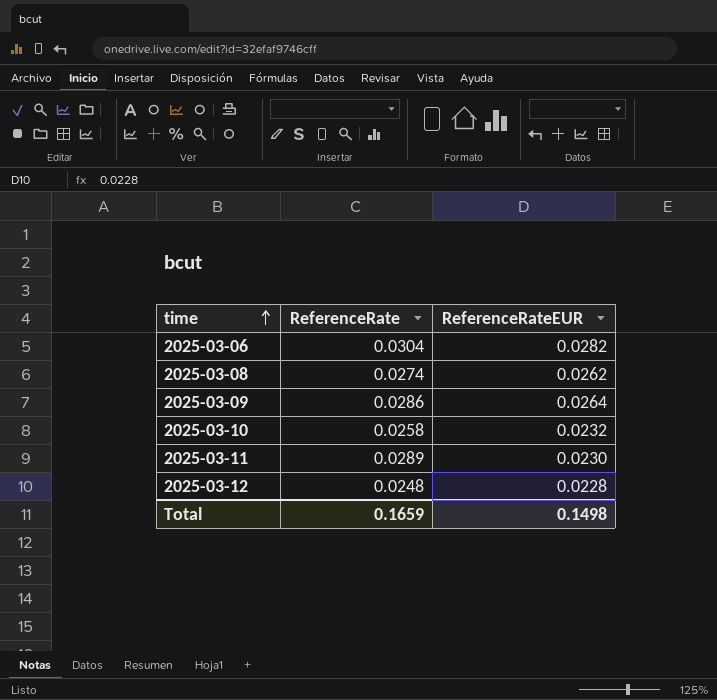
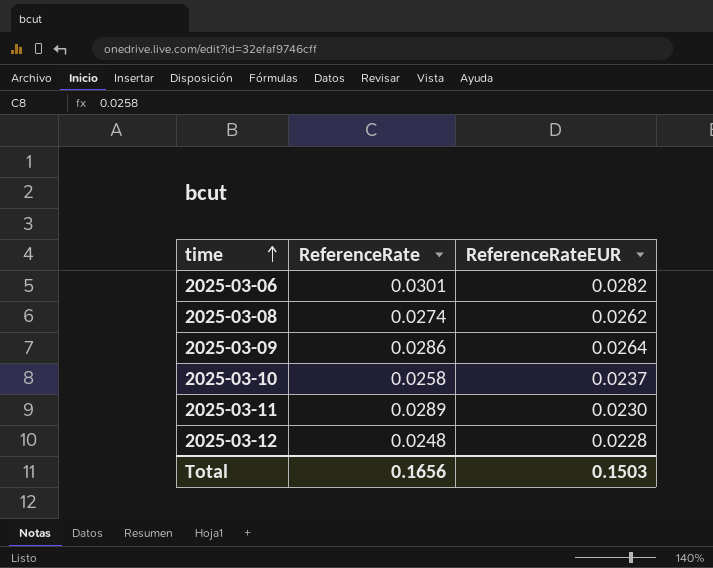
2025-03-06 | ReferenceRate: 0.0304 -> 0.0301
2025-03-10 | ReferenceRateEUR: 0.0232 -> 0.0237
Total | ReferenceRate: 0.1659 -> 0.1656
Total | ReferenceRateEUR: 0.1498 -> 0.1503

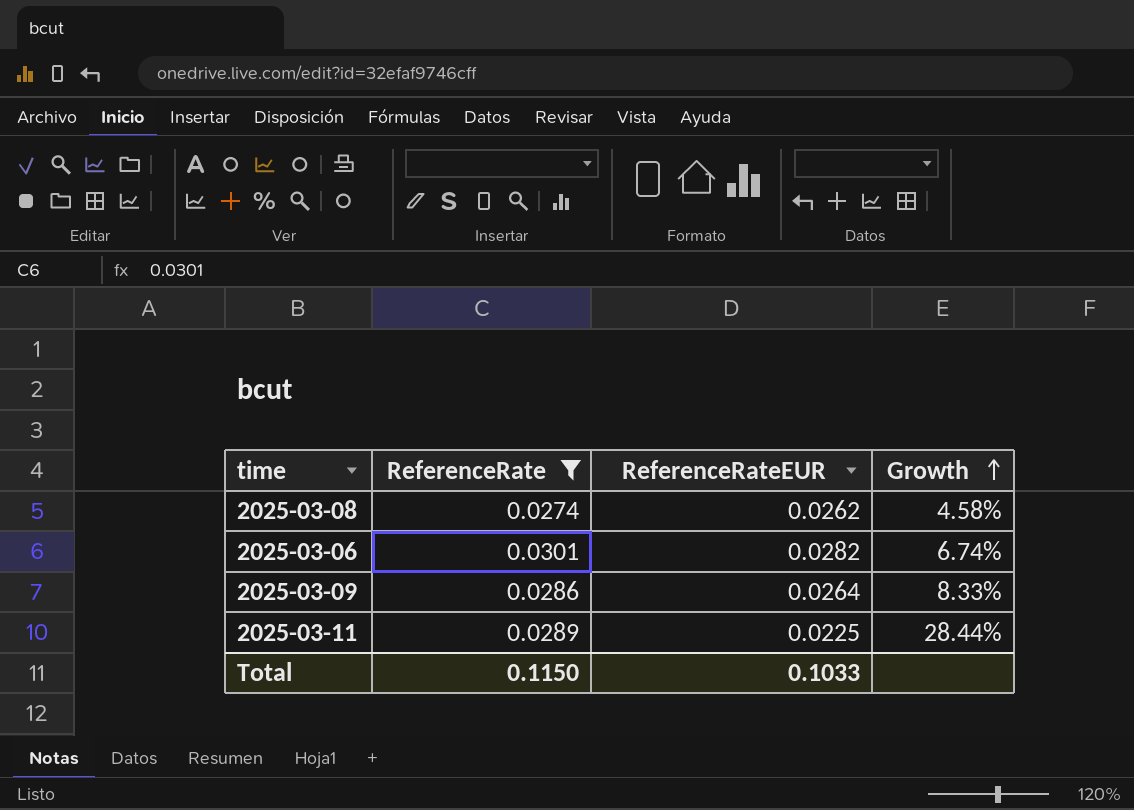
filter: none -> ReferenceRate >= 0.0274
row order: time ascending -> Growth ascending
column Growth | formula: none -> ([ReferenceRate] - [ReferenceRateEUR]) / [ReferenceRateEUR]
2025-03-11 | ReferenceRateEUR: 0.0230 -> 0.0225
Total | ReferenceRate: 0.1656 -> 0.1150
Total | ReferenceRateEUR: 0.1503 -> 0.1033

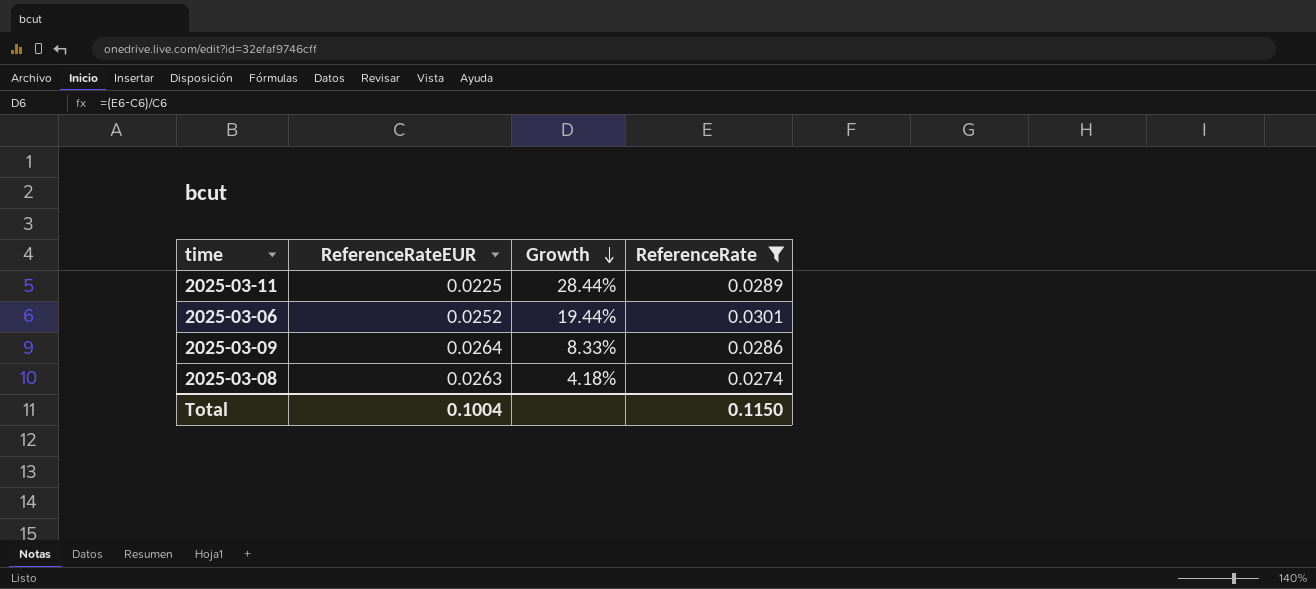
row order: Growth ascending -> Growth descending
column ReferenceRate | position: 2 -> 4
2025-03-06 | ReferenceRateEUR: 0.0282 -> 0.0252
2025-03-06 | Growth: 6.74% -> 19.44%
2025-03-08 | ReferenceRateEUR: 0.0262 -> 0.0263
2025-03-08 | Growth: 4.58% -> 4.18%
Total | ReferenceRateEUR: 0.1033 -> 0.1004

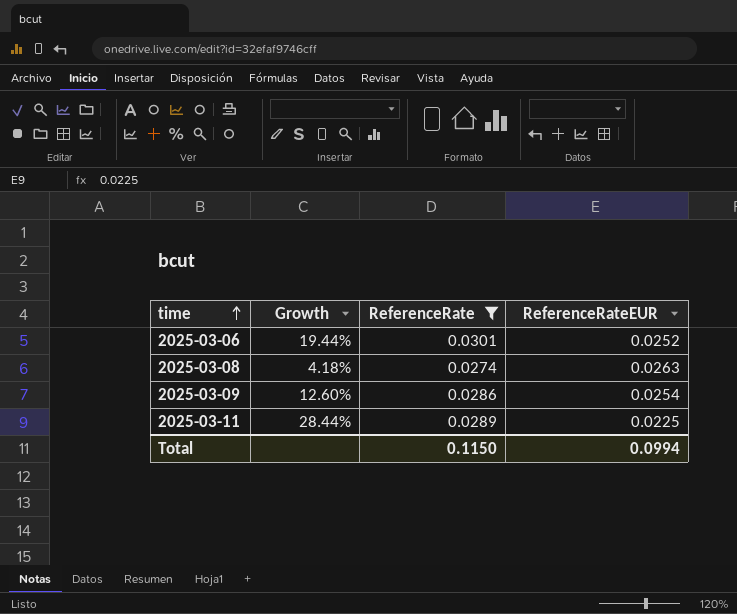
row order: Growth descending -> time ascending
column ReferenceRateEUR | position: 2 -> 4
2025-03-09 | Growth: 8.33% -> 12.60%
2025-03-09 | ReferenceRateEUR: 0.0264 -> 0.0254
Total | ReferenceRateEUR: 0.1004 -> 0.0994

